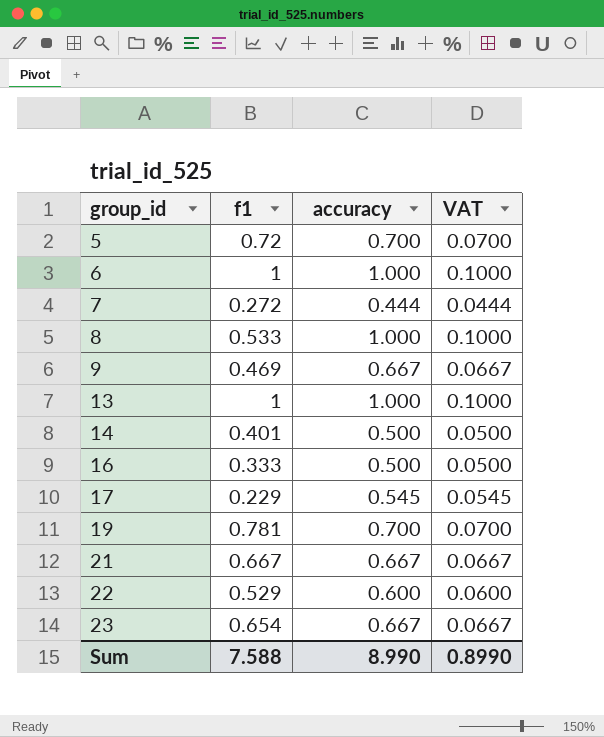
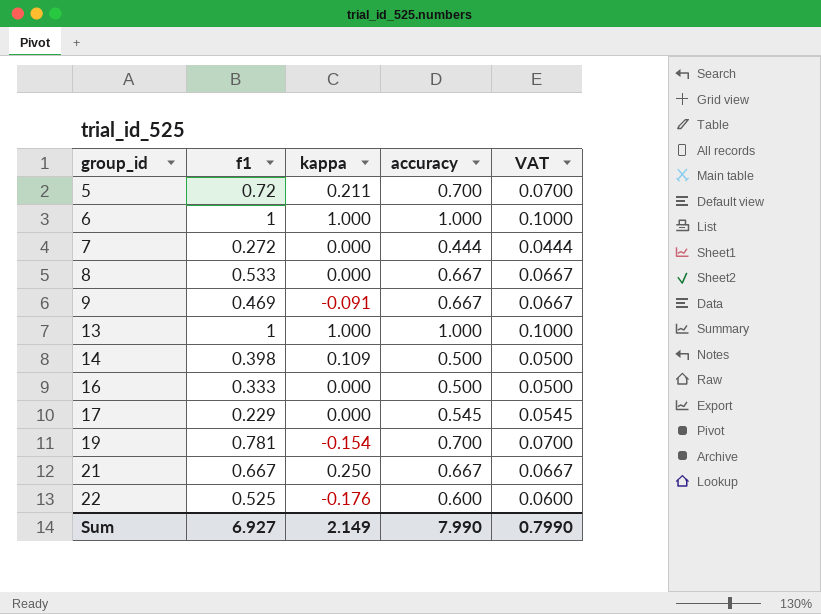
column kappa | position: none -> 3
row 23: 0.654 | 0.667 | 0.0667 -> none
8 | accuracy: 1.000 -> 0.667
8 | VAT: 0.1000 -> 0.0667
14 | f1: 0.401 -> 0.398
22 | f1: 0.529 -> 0.525
Sum | f1: 7.588 -> 6.927
Sum | accuracy: 8.990 -> 7.990
Sum | VAT: 0.8990 -> 0.7990

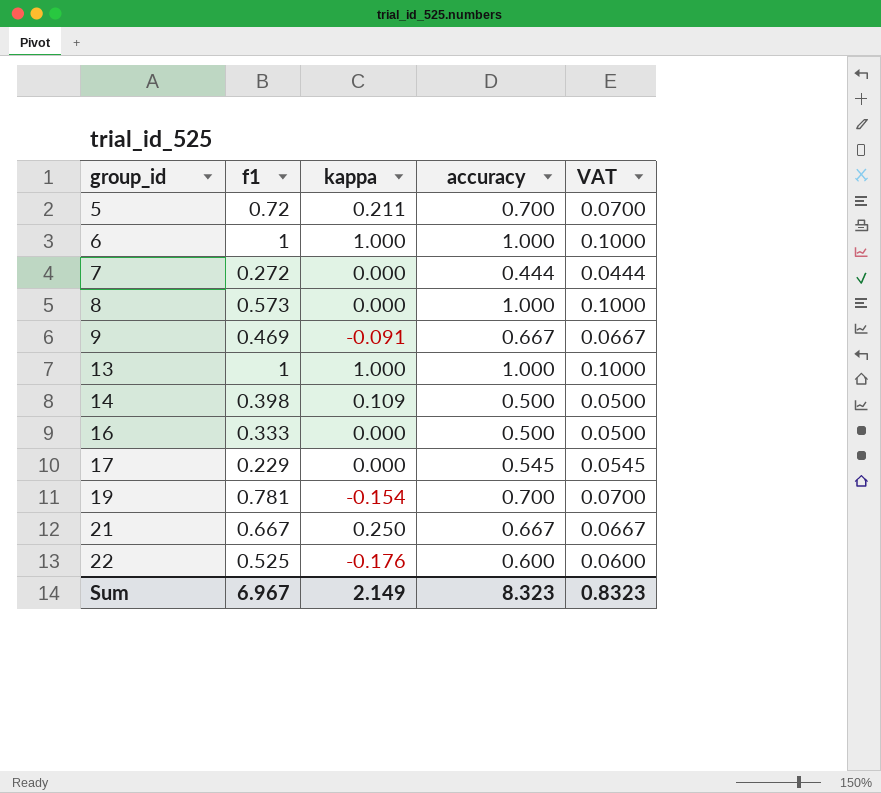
8 | f1: 0.533 -> 0.573
8 | accuracy: 0.667 -> 1.000
8 | VAT: 0.0667 -> 0.1000
Sum | f1: 6.927 -> 6.967
Sum | accuracy: 7.990 -> 8.323
Sum | VAT: 0.7990 -> 0.8323

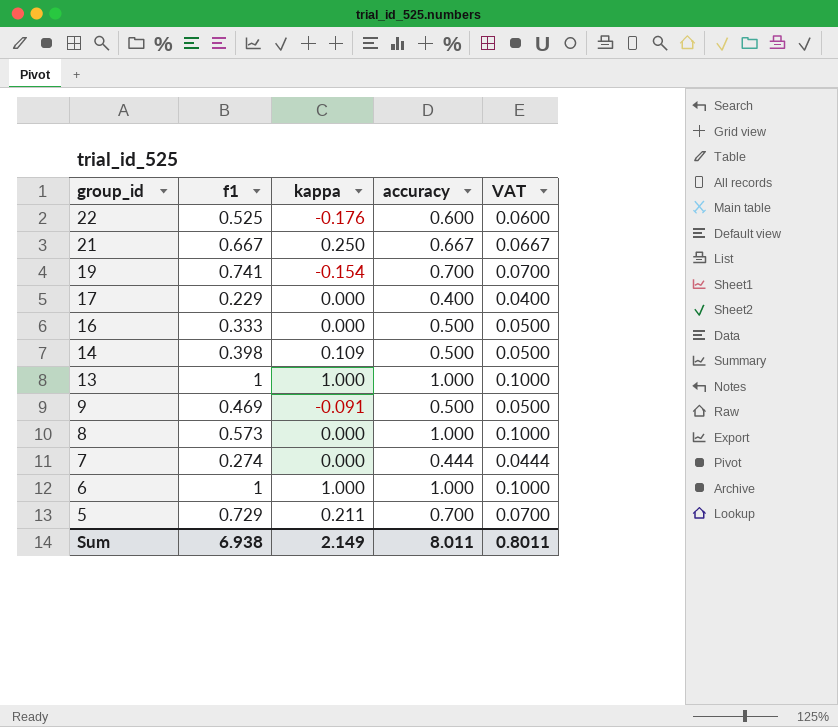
row order: group_id ascending -> group_id descending
19 | f1: 0.781 -> 0.741
17 | accuracy: 0.545 -> 0.400
17 | VAT: 0.0545 -> 0.0400
9 | accuracy: 0.667 -> 0.500
9 | VAT: 0.0667 -> 0.0500
7 | f1: 0.272 -> 0.274
5 | f1: 0.72 -> 0.729
Sum | f1: 6.967 -> 6.938
Sum | accuracy: 8.323 -> 8.011
Sum | VAT: 0.8323 -> 0.8011

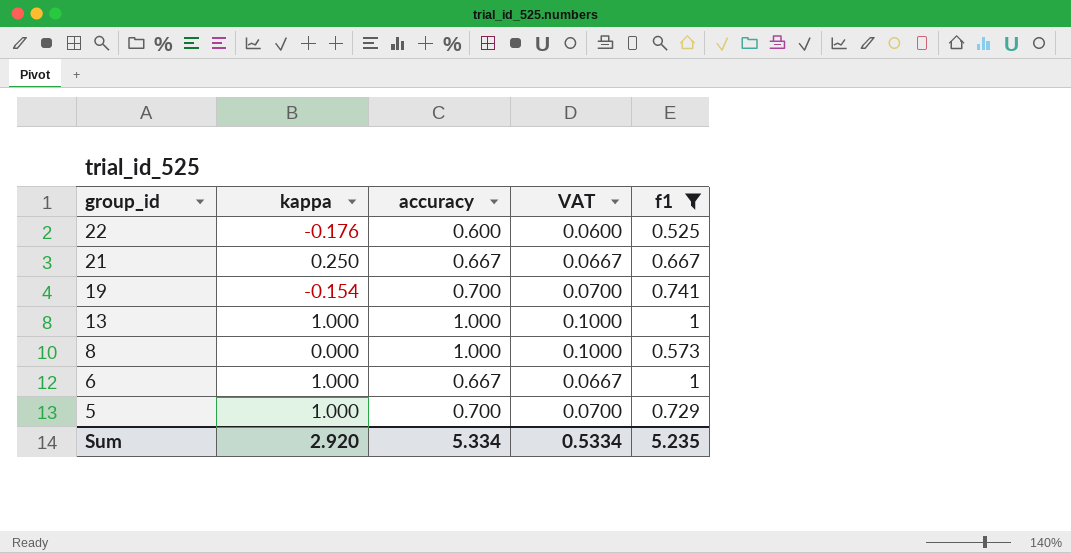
filter: none -> f1 >= 0.525
column f1 | position: 2 -> 5
6 | accuracy: 1.000 -> 0.667
6 | VAT: 0.1000 -> 0.0667
5 | kappa: 0.211 -> 1.000
Sum | kappa: 2.149 -> 2.920
Sum | accuracy: 8.011 -> 5.334
Sum | VAT: 0.8011 -> 0.5334
Sum | f1: 6.938 -> 5.235

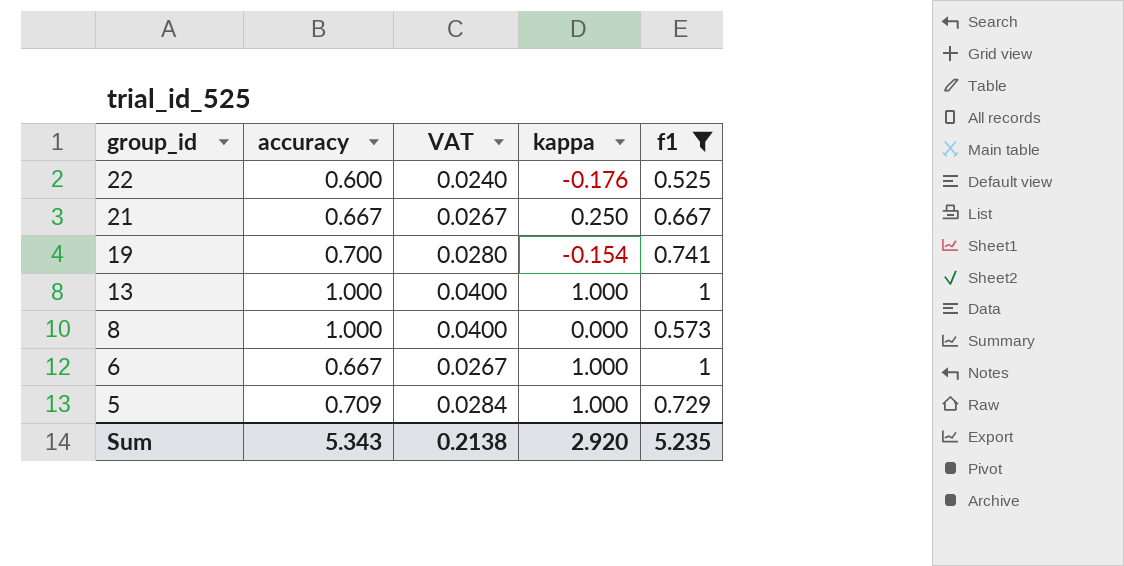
column VAT | formula: [accuracy] * 0.1 -> [accuracy] * 0.04
column kappa | position: 2 -> 4
5 | accuracy: 0.700 -> 0.709
Sum | accuracy: 5.334 -> 5.343
Sum | VAT: 0.5334 -> 0.2138

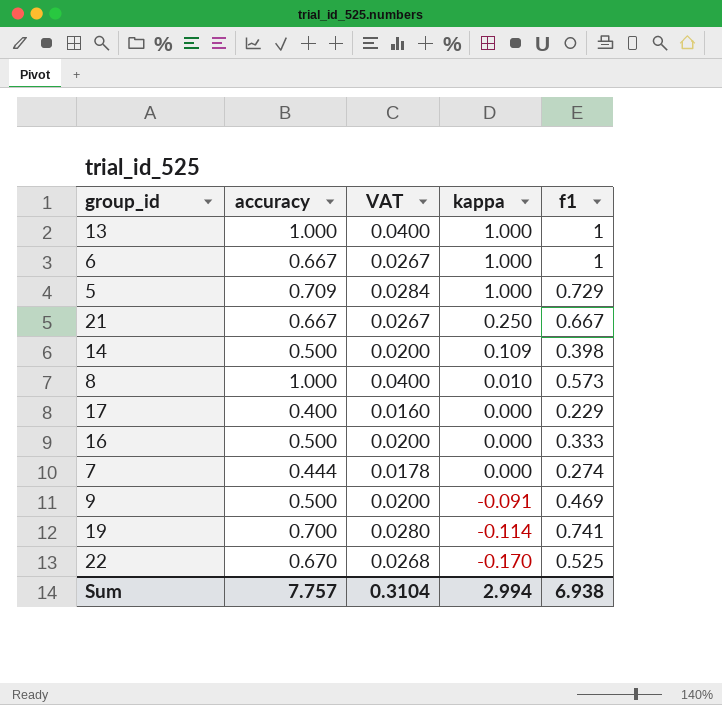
filter: f1 >= 0.525 -> none
row order: group_id descending -> kappa descending
8 | kappa: 0.000 -> 0.010
19 | kappa: -0.154 -> -0.114
22 | accuracy: 0.600 -> 0.670
22 | VAT: 0.0240 -> 0.0268
22 | kappa: -0.176 -> -0.170
Sum | accuracy: 5.343 -> 7.757
Sum | VAT: 0.2138 -> 0.3104
Sum | kappa: 2.920 -> 2.994
Sum | f1: 5.235 -> 6.938

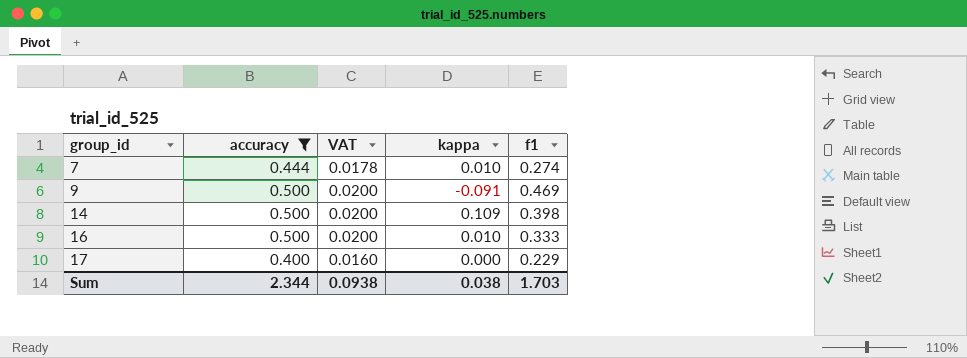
filter: none -> accuracy <= 0.500
row order: kappa descending -> group_id ascending
7 | kappa: 0.000 -> 0.010
16 | kappa: 0.000 -> 0.010
Sum | accuracy: 7.757 -> 2.344
Sum | VAT: 0.3104 -> 0.0938
Sum | kappa: 2.994 -> 0.038
Sum | f1: 6.938 -> 1.703

